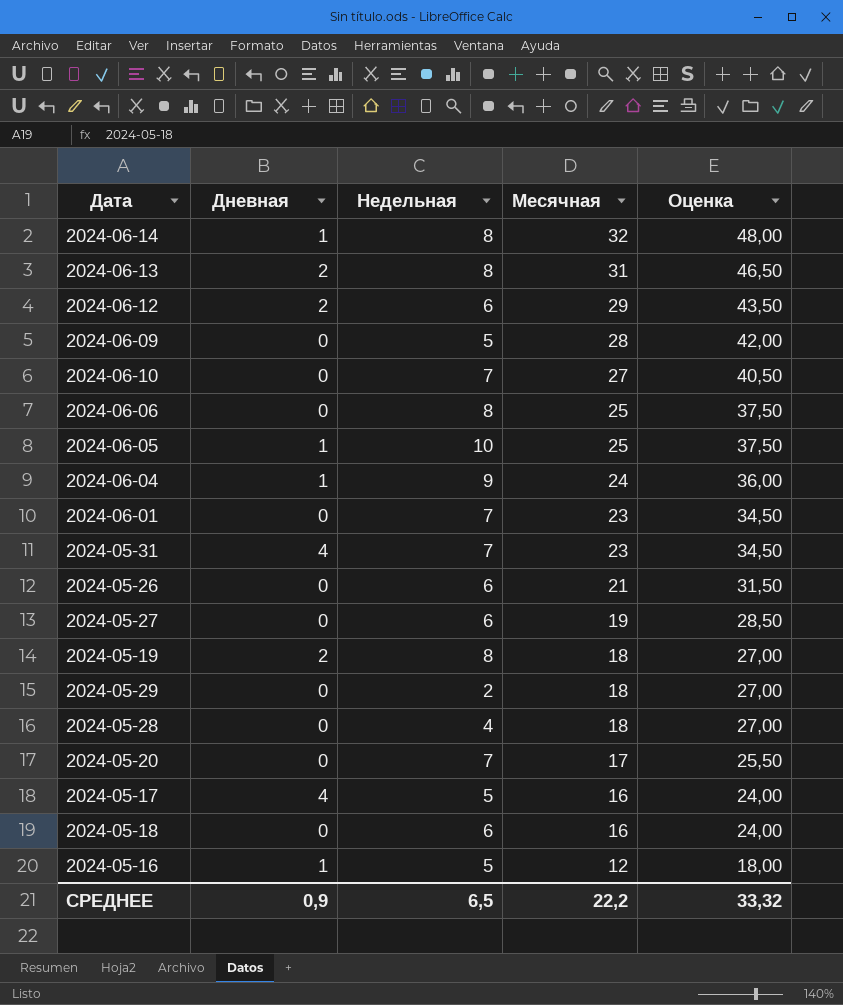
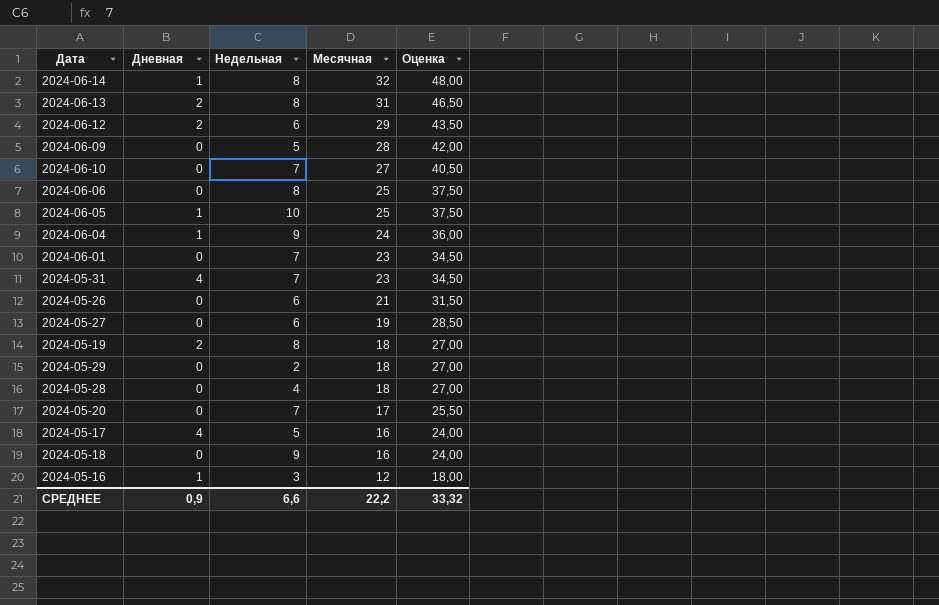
2024-05-18 | Недельная: 6 -> 9
2024-05-16 | Недельная: 5 -> 3
СРЕДНЕЕ | Недельная: 6,5 -> 6,6

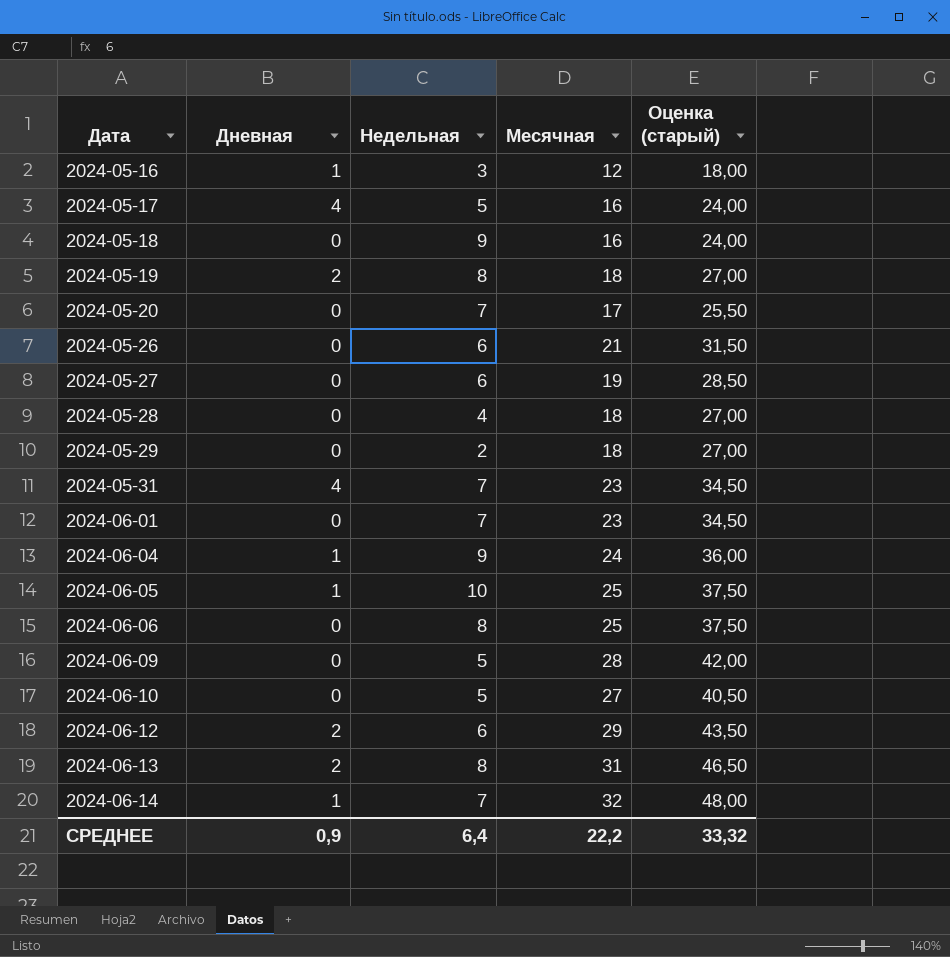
row order: Месячная descending -> Дата ascending
column name: Оценка -> Оценка (старый)
2024-06-10 | Недельная: 7 -> 5
2024-06-14 | Недельная: 8 -> 7
СРЕДНЕЕ | Недельная: 6,6 -> 6,4

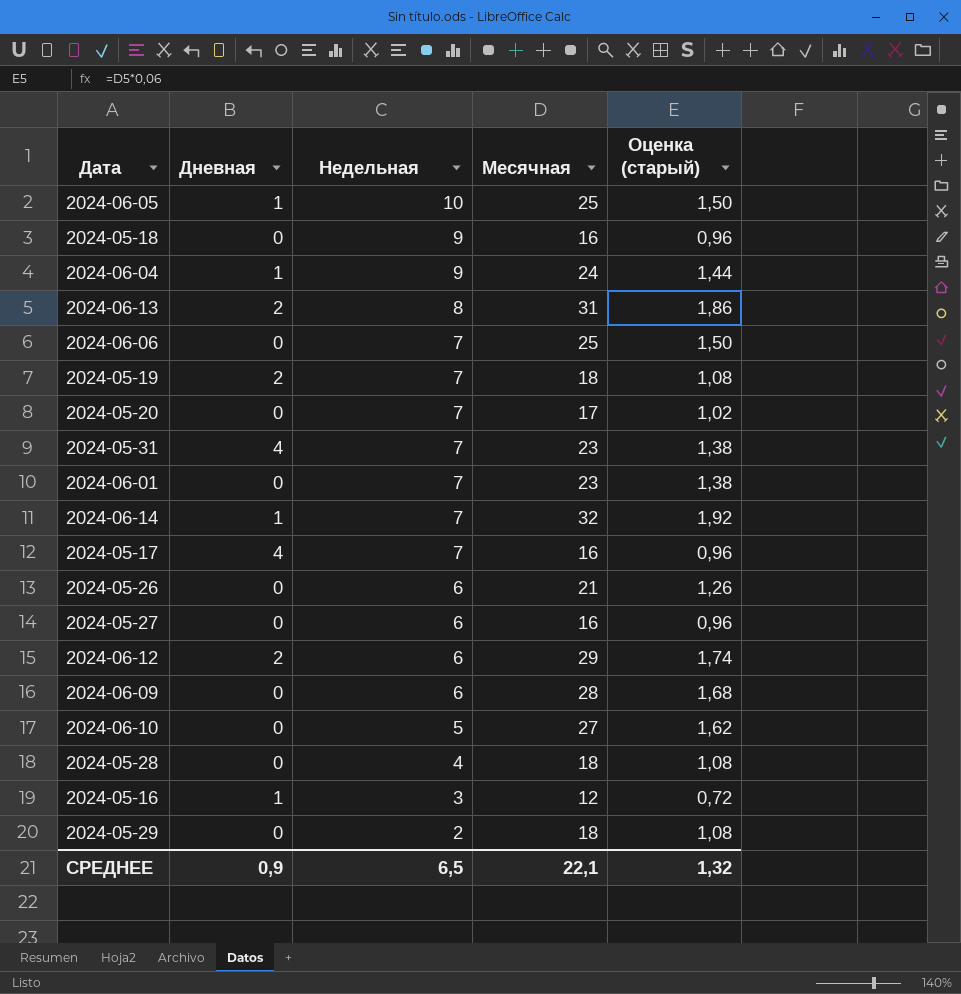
row order: Дата ascending -> Недельная descending
column Оценка (старый) | formula: [Месячная] * 1,5 -> [Месячная] * 0,06
2024-06-06 | Недельная: 8 -> 7
2024-05-19 | Недельная: 8 -> 7
2024-05-17 | Недельная: 5 -> 7
2024-05-27 | Месячная: 19 -> 16
2024-06-09 | Недельная: 5 -> 6
СРЕДНЕЕ | Недельная: 6,4 -> 6,5
СРЕДНЕЕ | Месячная: 22,2 -> 22,1
СРЕДНЕЕ | Оценка (старый): 33,32 -> 1,32

